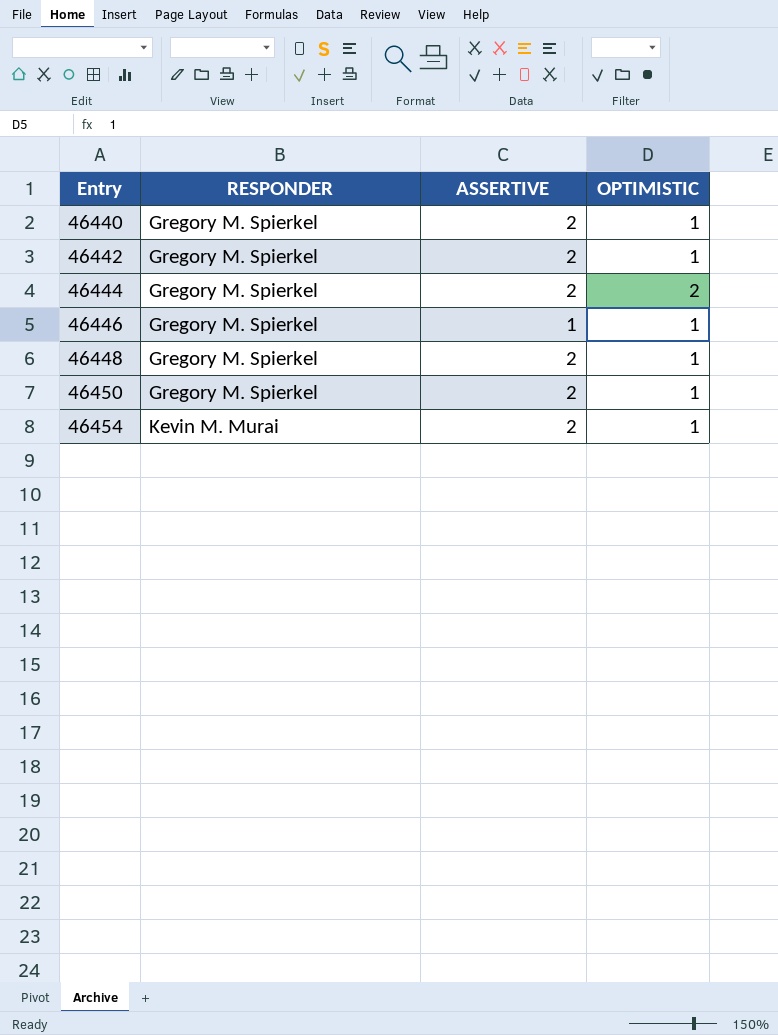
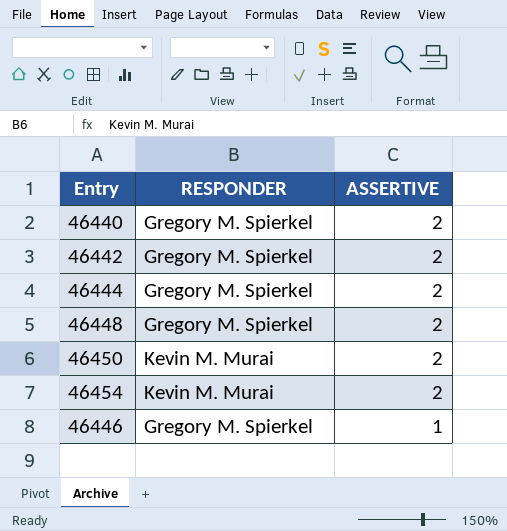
row order: Entry ascending -> ASSERTIVE descending
column OPTIMISTIC | position: 4 -> none
46450 | RESPONDER: Gregory M. Spierkel -> Kevin M. Murai

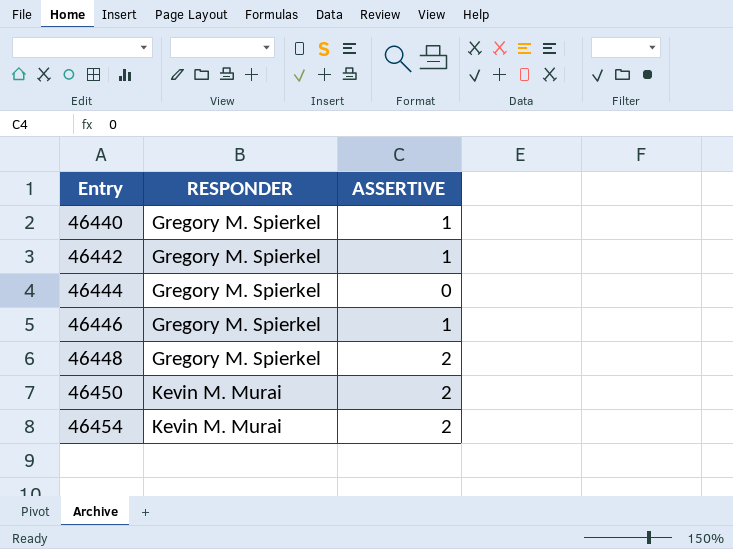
row order: ASSERTIVE descending -> Entry ascending
46440 | ASSERTIVE: 2 -> 1
46442 | ASSERTIVE: 2 -> 1
46444 | ASSERTIVE: 2 -> 0

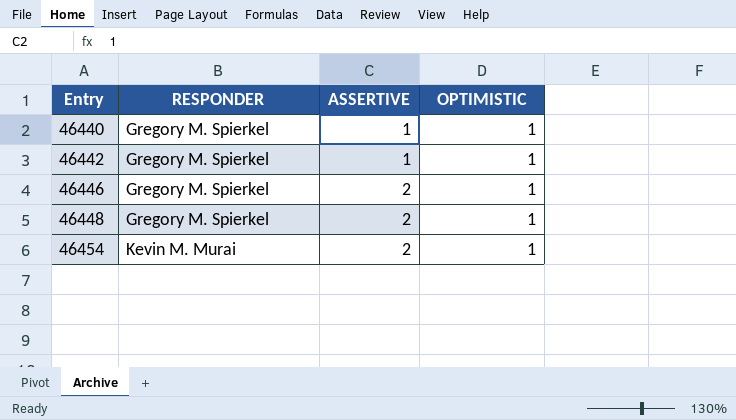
column OPTIMISTIC | position: none -> 4
row 46444: Gregory M. Spierkel | 0 -> none
row 46450: Kevin M. Murai | 2 -> none
46446 | ASSERTIVE: 1 -> 2

